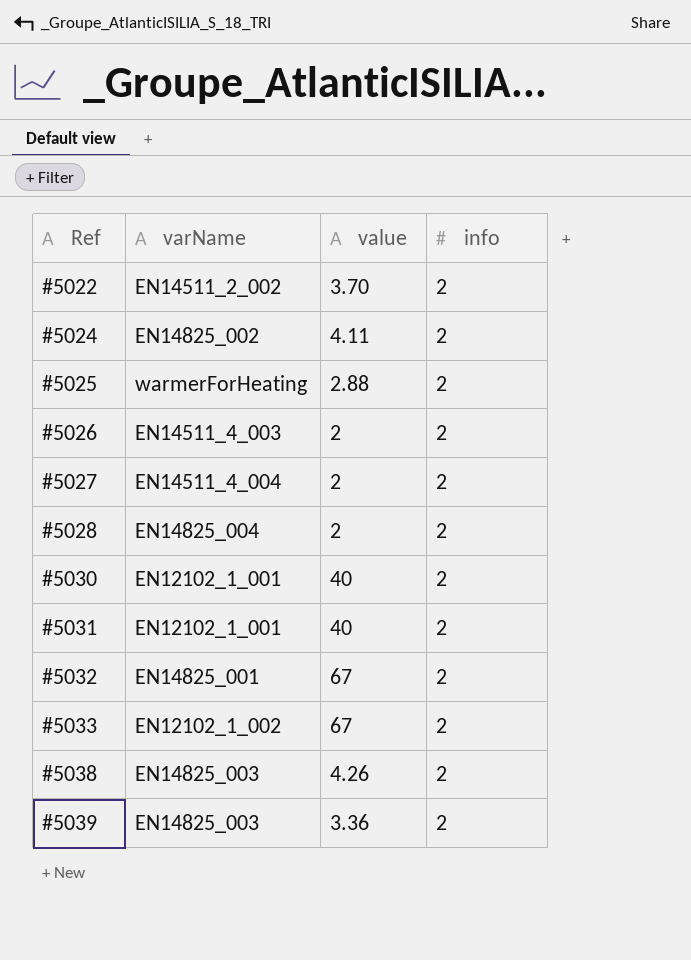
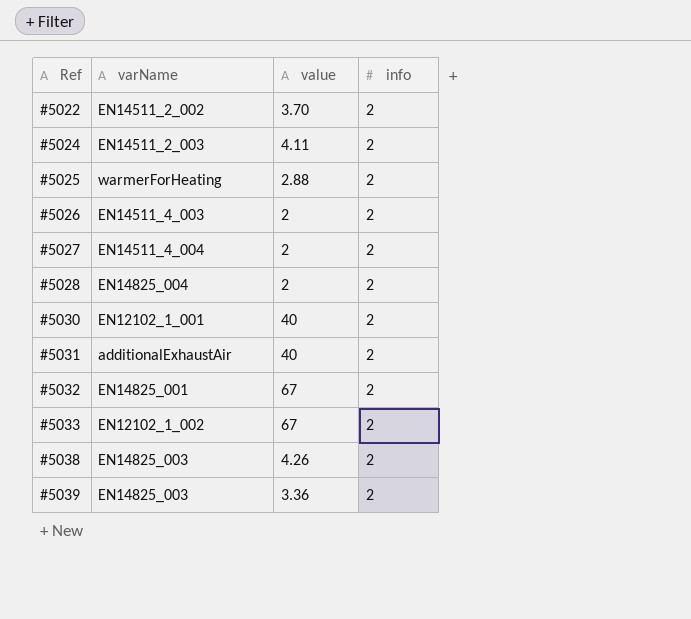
#5024 | varName: EN14825_002 -> EN14511_2_003
#5031 | varName: EN12102_1_001 -> additionalExhaustAir

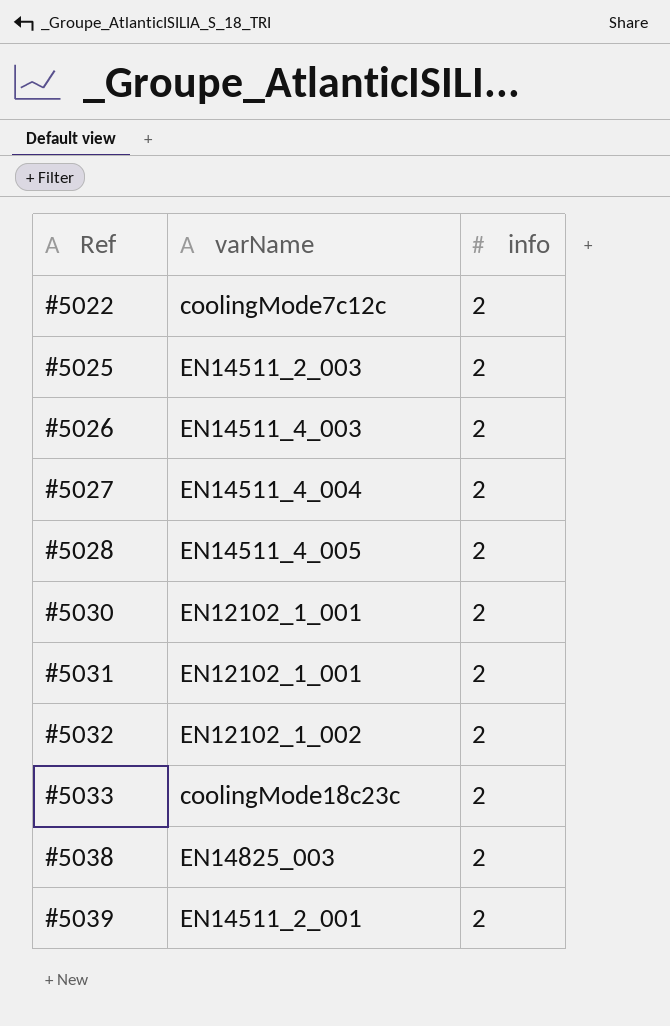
column value | position: 3 -> none
row #5024: EN14511_2_003 | 4.11 | 2 -> none
#5022 | varName: EN14511_2_002 -> coolingMode7c12c
#5025 | varName: warmerForHeating -> EN14511_2_003
#5028 | varName: EN14825_004 -> EN14511_4_005
#5031 | varName: additionalExhaustAir -> EN12102_1_001
#5032 | varName: EN14825_001 -> EN12102_1_002
#5033 | varName: EN12102_1_002 -> coolingMode18c23c
#5039 | varName: EN14825_003 -> EN14511_2_001

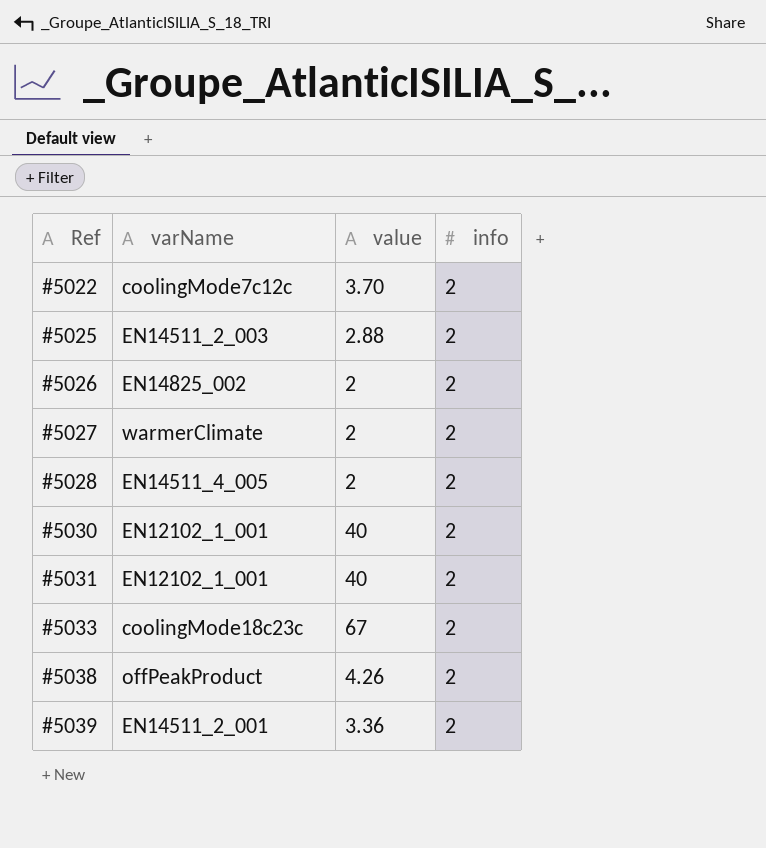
column value | position: none -> 3
row #5032: EN12102_1_002 | 2 -> none
#5026 | varName: EN14511_4_003 -> EN14825_002
#5027 | varName: EN14511_4_004 -> warmerClimate
#5038 | varName: EN14825_003 -> offPeakProduct

